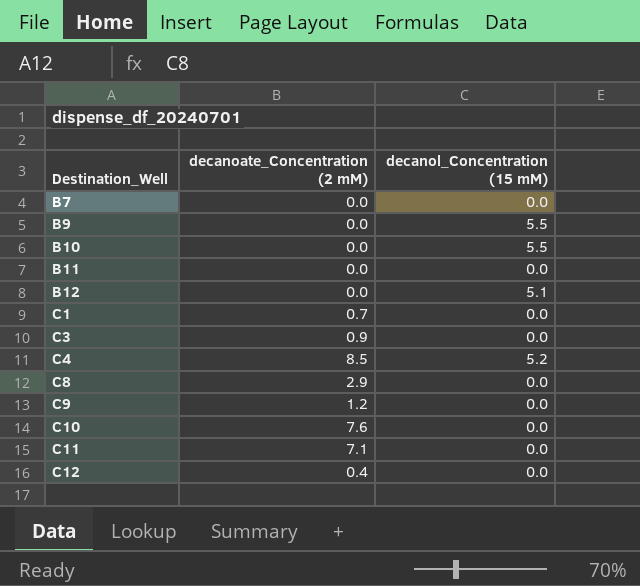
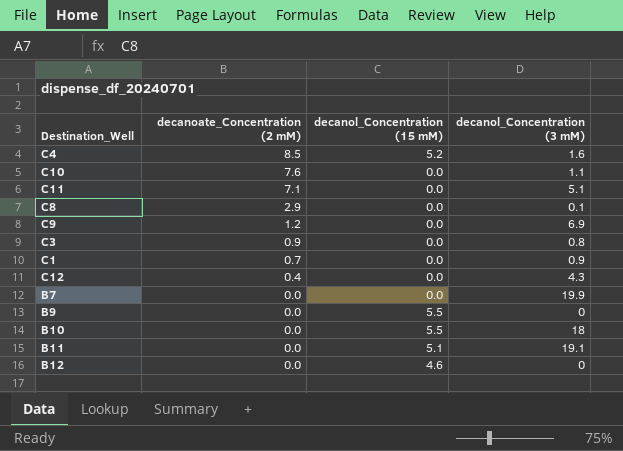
row order: Destination_Well ascending -> decanoate_Concentration (2 mM) descending
column decanol_Concentration (3 mM) | position: none -> 4
B11 | decanol_Concentration (15 mM): 0.0 -> 5.1
B12 | decanol_Concentration (15 mM): 5.1 -> 4.6

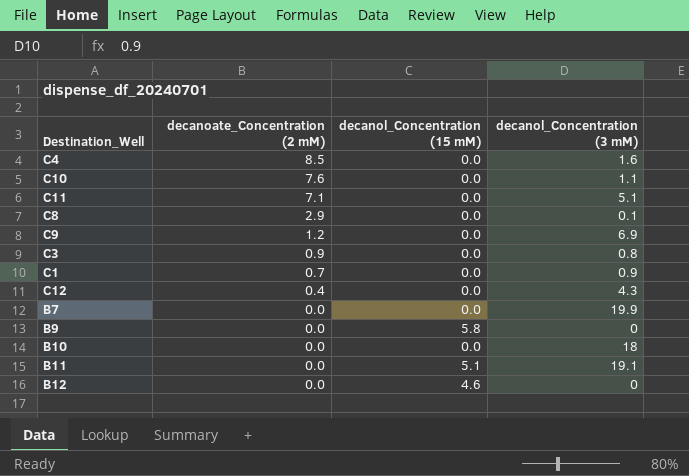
C4 | decanol_Concentration (15 mM): 5.2 -> 0.0
B9 | decanol_Concentration (15 mM): 5.5 -> 5.8
B10 | decanol_Concentration (15 mM): 5.5 -> 0.0

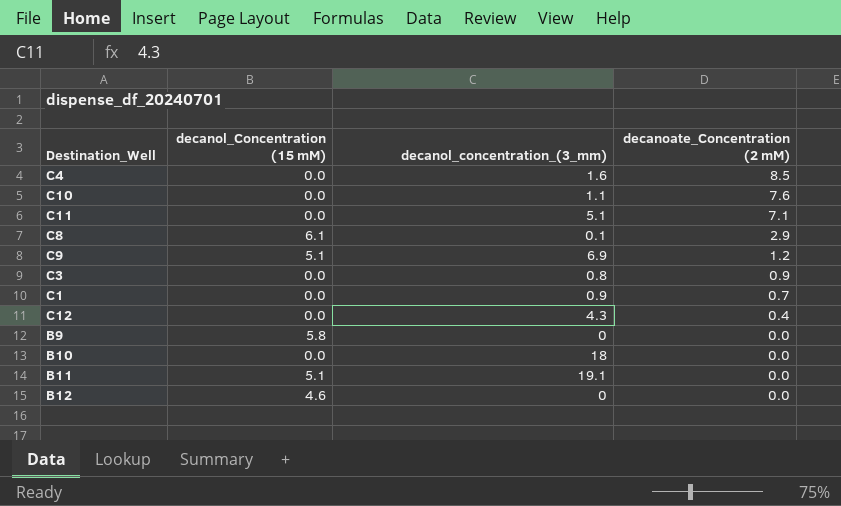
column name: decanol_Concentration (3 mM) -> decanol_concentration_(3_mm)
column decanoate_Concentration (2 mM) | position: 2 -> 4
row B7: 0.0 | 0.0 | 19.9 -> none
C8 | decanol_Concentration (15 mM): 0.0 -> 6.1
C9 | decanol_Concentration (15 mM): 0.0 -> 5.1

